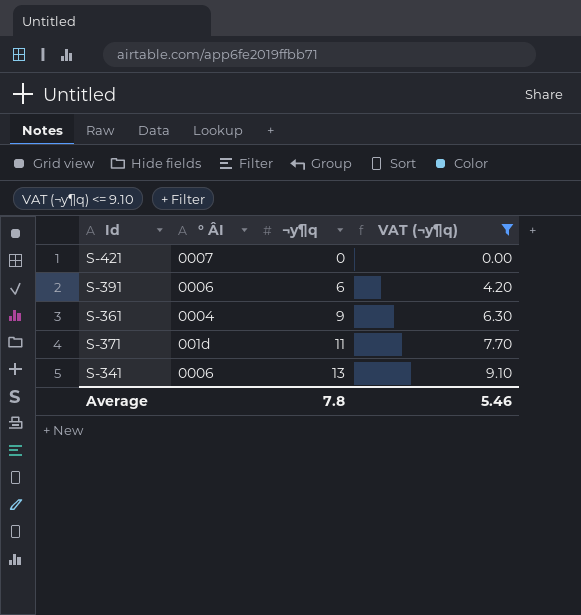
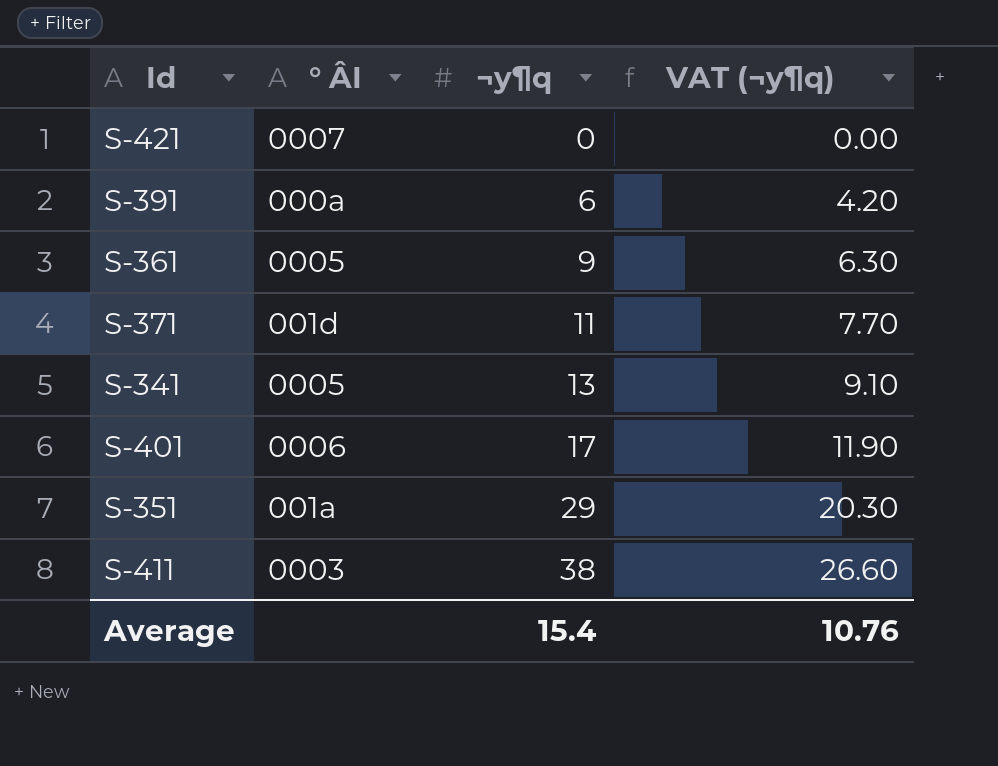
filter: VAT (¬y¶q) <= 9.10 -> none
S-391 | ° ÂI: 0006 -> 000a
S-361 | ° ÂI: 0004 -> 0005
S-341 | ° ÂI: 0006 -> 0005
Average | ¬y¶q: 7.8 -> 15.4
Average | VAT (¬y¶q): 5.46 -> 10.76

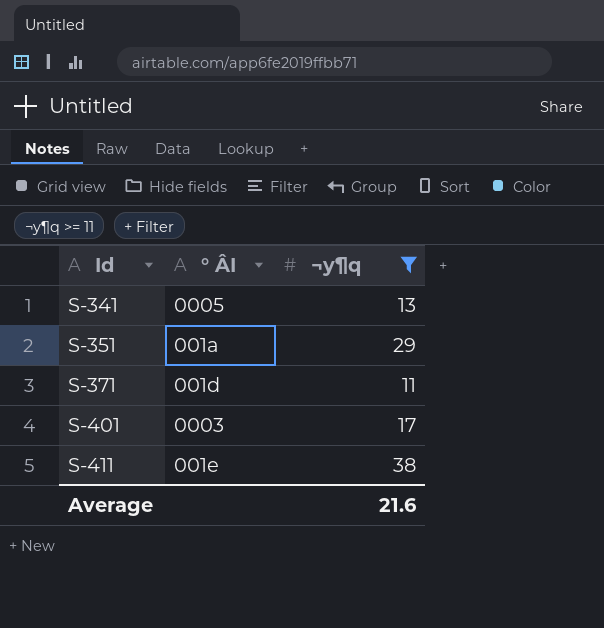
filter: none -> ¬y¶q >= 11
row order: ¬y¶q ascending -> Id ascending
column VAT (¬y¶q) | formula: [¬y¶q] * 0.7 -> none
S-401 | ° ÂI: 0006 -> 0003
S-411 | ° ÂI: 0003 -> 001e
Average | ¬y¶q: 15.4 -> 21.6

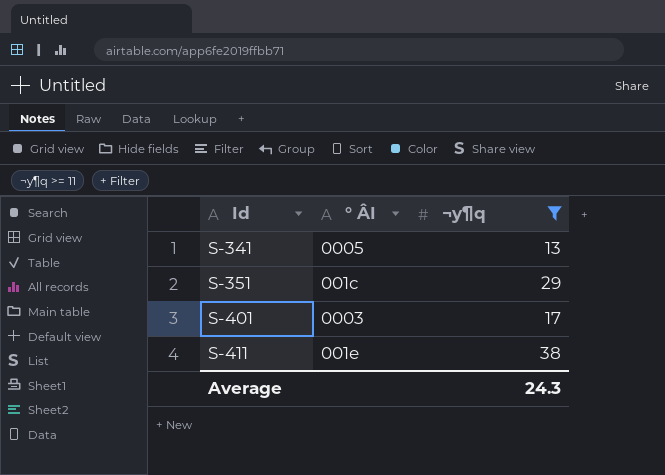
row S-371: 001d | 11 -> none
S-351 | ° ÂI: 001a -> 001c
Average | ¬y¶q: 21.6 -> 24.3

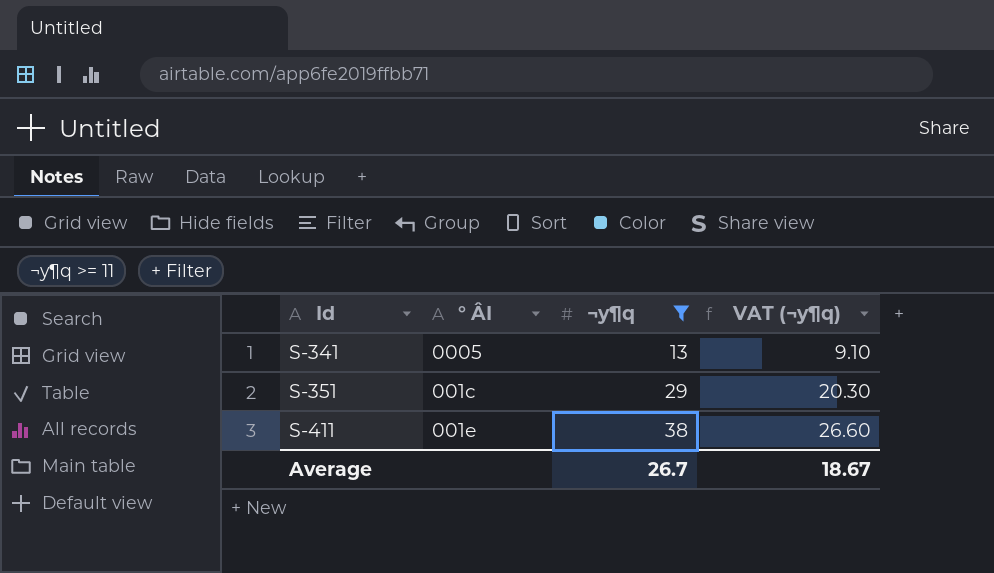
column VAT (¬y¶q) | formula: none -> [¬y¶q] * 0.7
row S-401: 0003 | 17 -> none
Average | ¬y¶q: 24.3 -> 26.7

